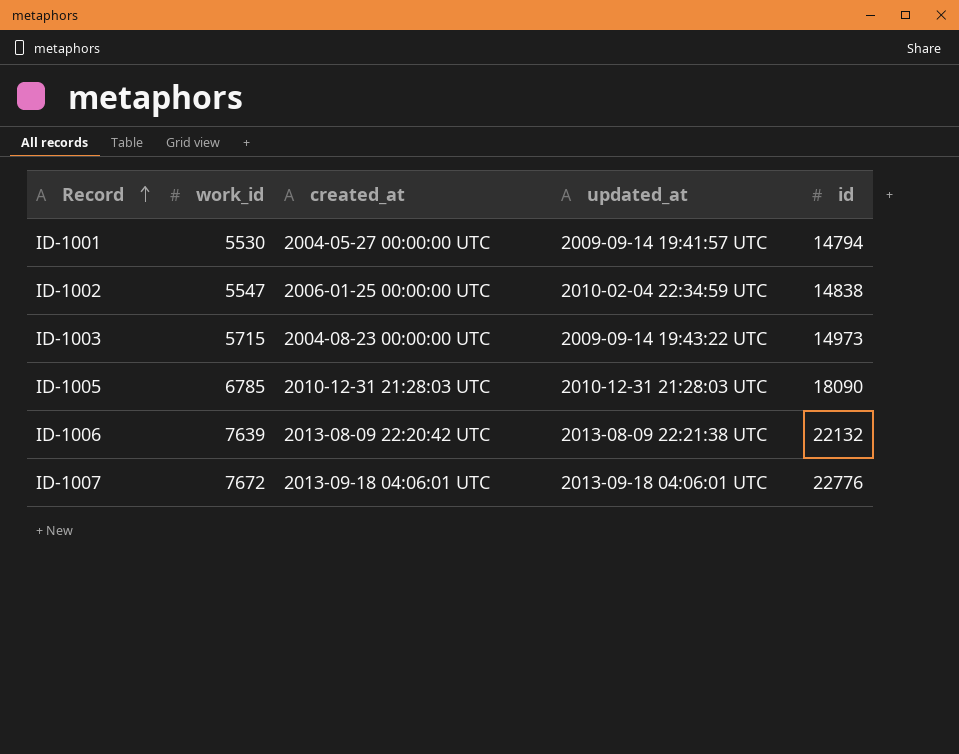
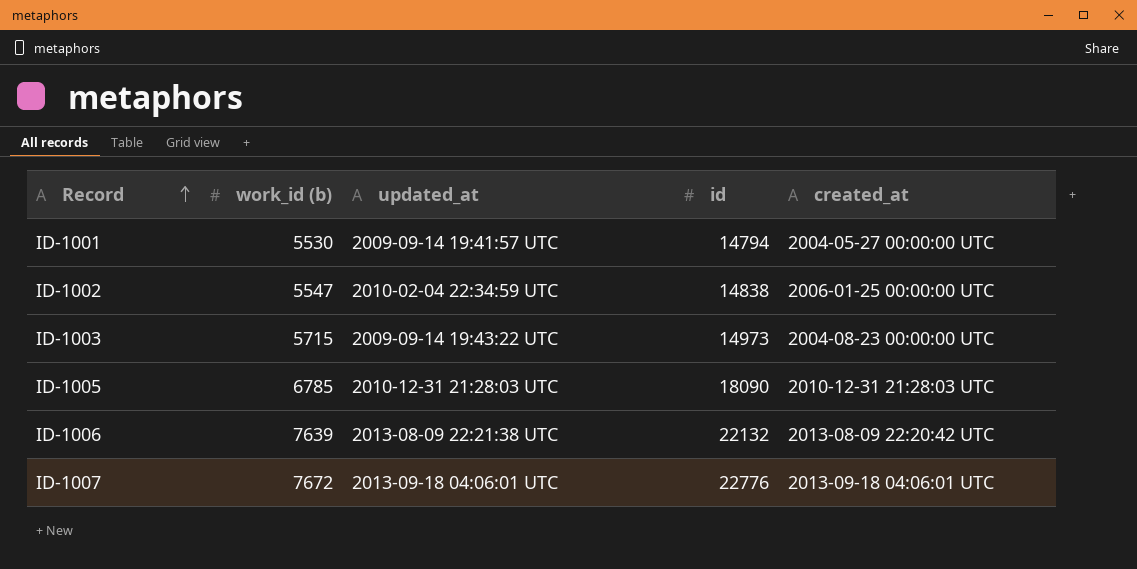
column name: work_id -> work_id (b)
column created_at | position: 3 -> 5

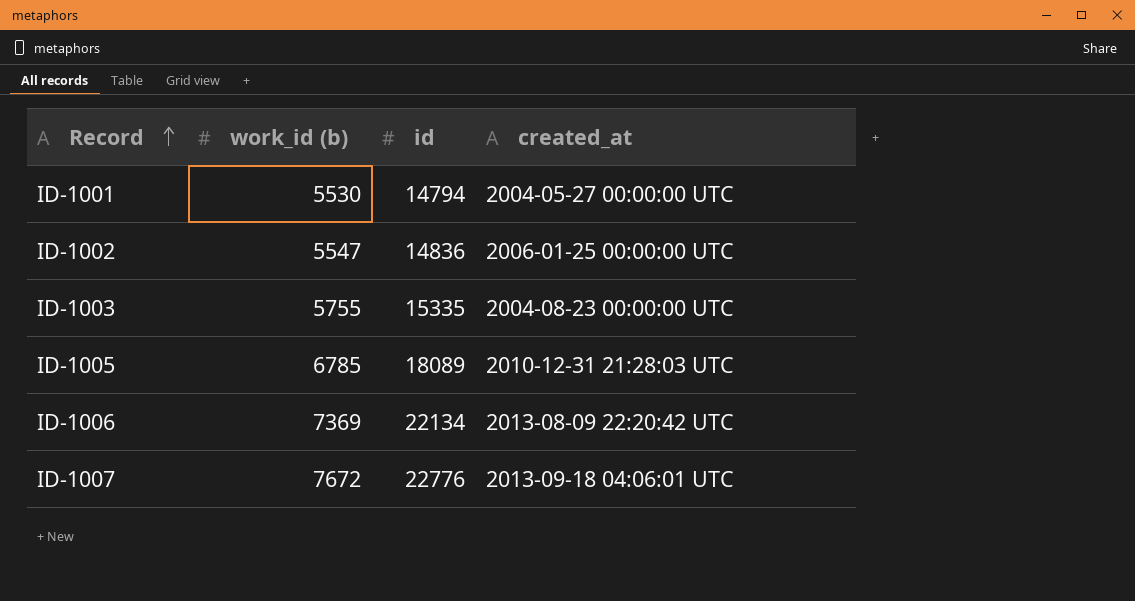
column updated_at | position: 3 -> none
ID-1002 | id: 14838 -> 14836
ID-1003 | work_id (b): 5715 -> 5755
ID-1003 | id: 14973 -> 15335
ID-1005 | id: 18090 -> 18089
ID-1006 | work_id (b): 7639 -> 7369
ID-1006 | id: 22132 -> 22134

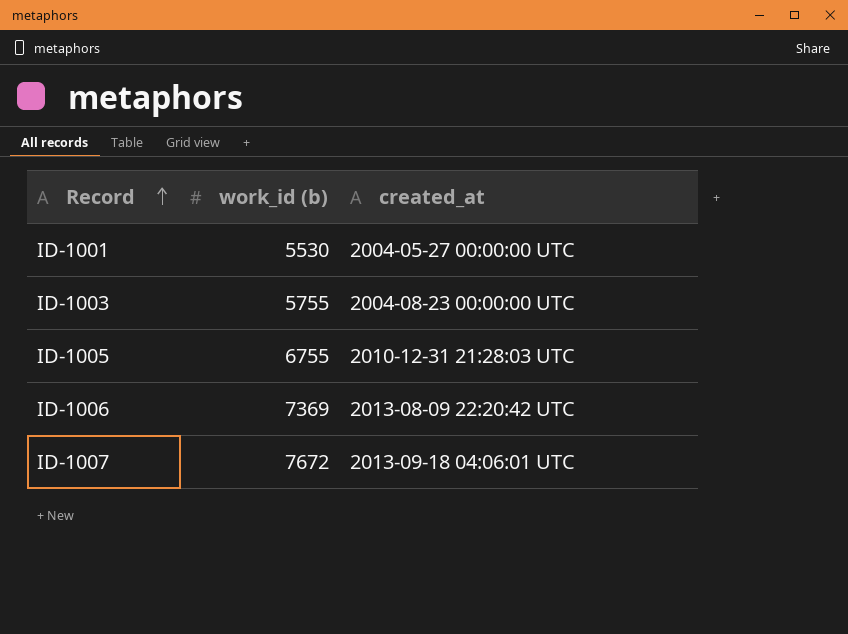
column id | position: 3 -> none
row ID-1002: 5547 | 14836 | 2006-01-25 00:00:00 UTC -> none
ID-1005 | work_id (b): 6785 -> 6755

